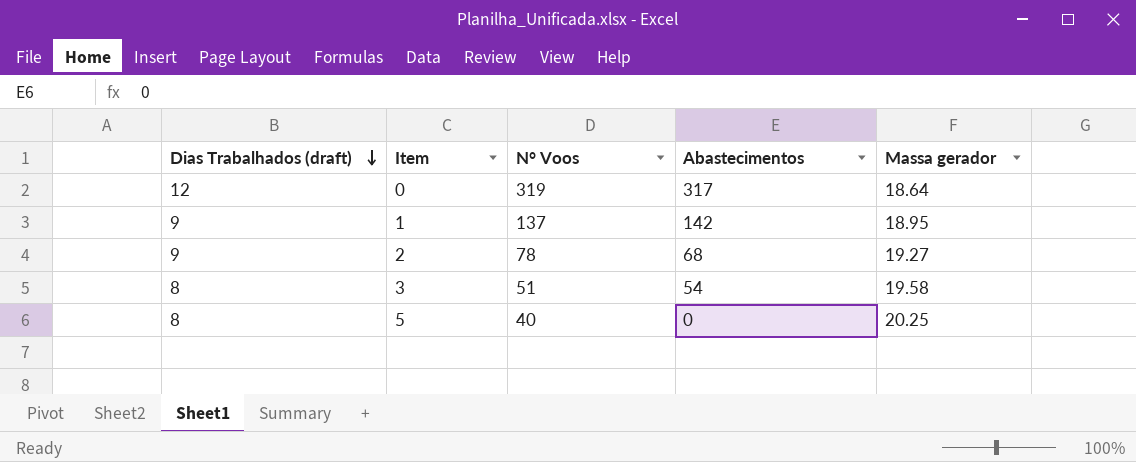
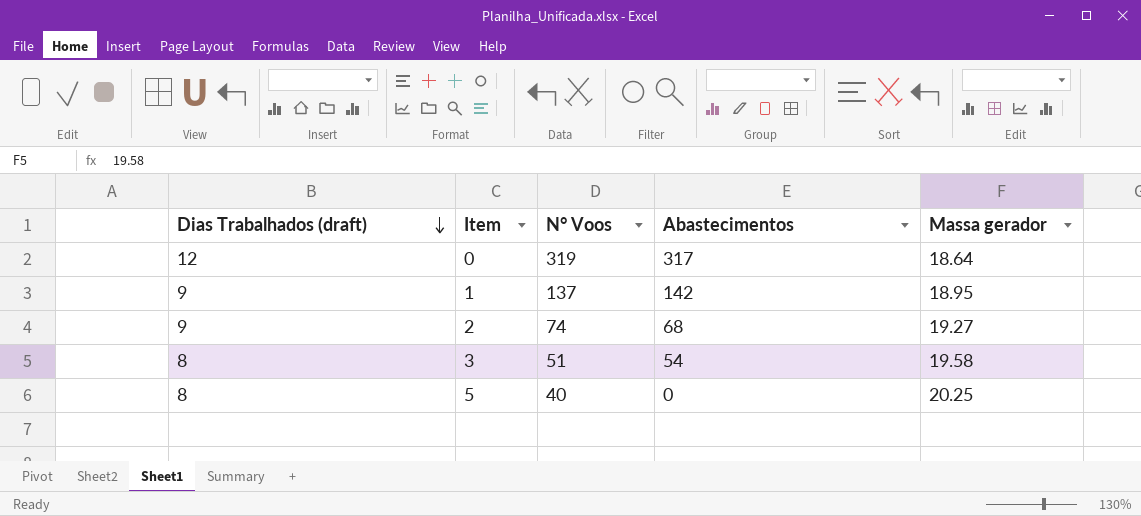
2 | N° Voos: 78 -> 74

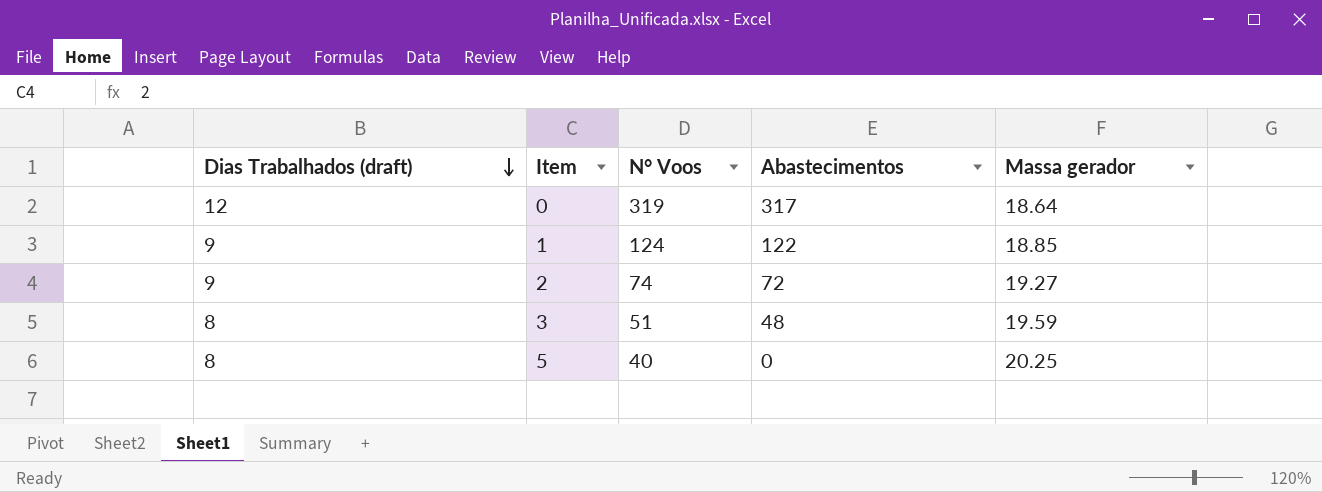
1 | N° Voos: 137 -> 124
1 | Abastecimentos: 142 -> 122
1 | Massa gerador: 18.95 -> 18.85
2 | Abastecimentos: 68 -> 72
3 | Abastecimentos: 54 -> 48
3 | Massa gerador: 19.58 -> 19.59

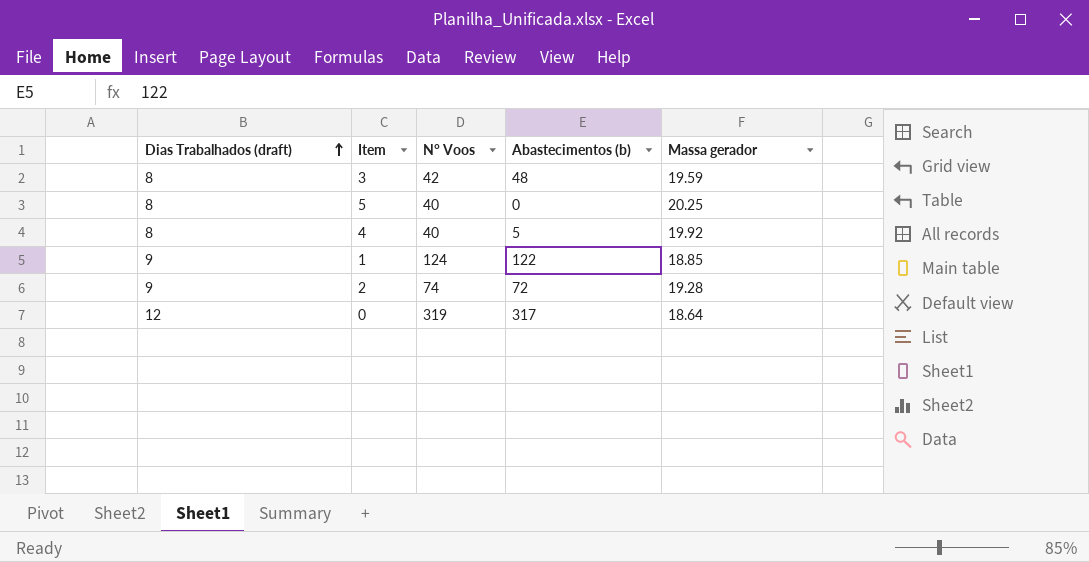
row order: Dias Trabalhados (draft) descending -> Dias Trabalhados (draft) ascending
column name: Abastecimentos -> Abastecimentos (b)
3 | N° Voos: 51 -> 42
row 4: none -> 8 | 40 | 5 | 19.92
2 | Massa gerador: 19.27 -> 19.28

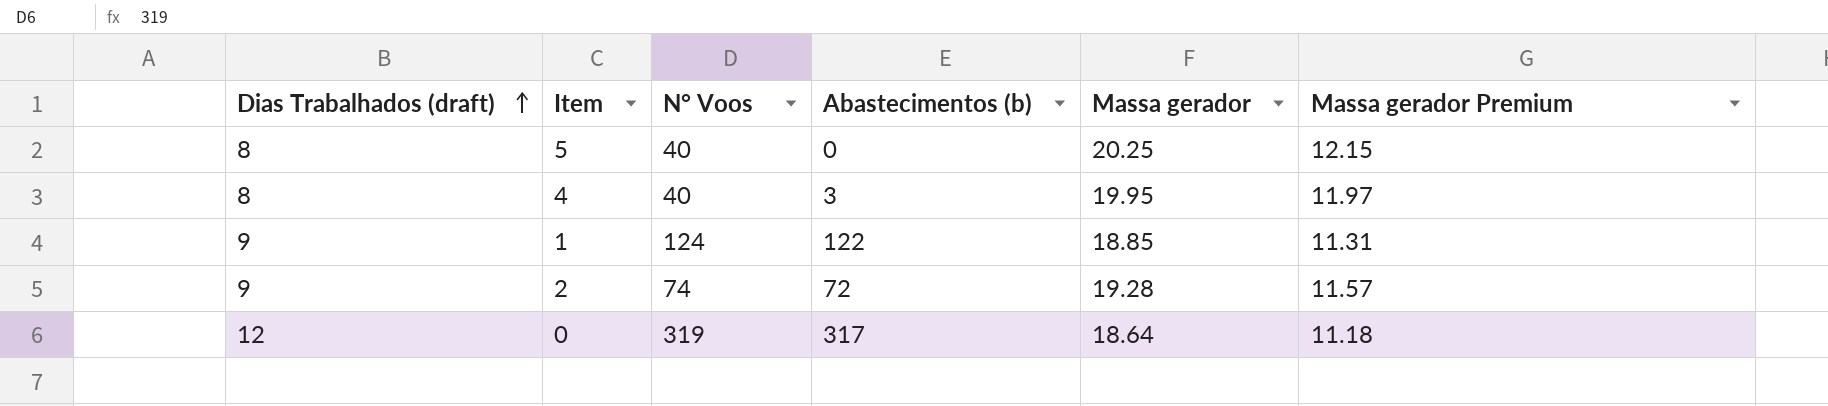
column Massa gerador Premium | formula: none -> [Massa gerador] * 0.6
row 3: 8 | 42 | 48 | 19.59 -> none
4 | Abastecimentos (b): 5 -> 3
4 | Massa gerador: 19.92 -> 19.95

